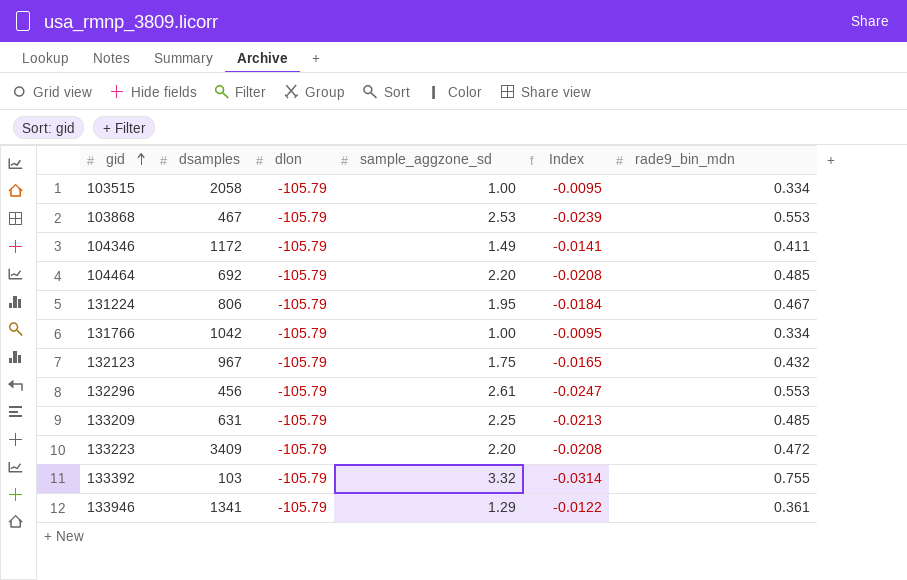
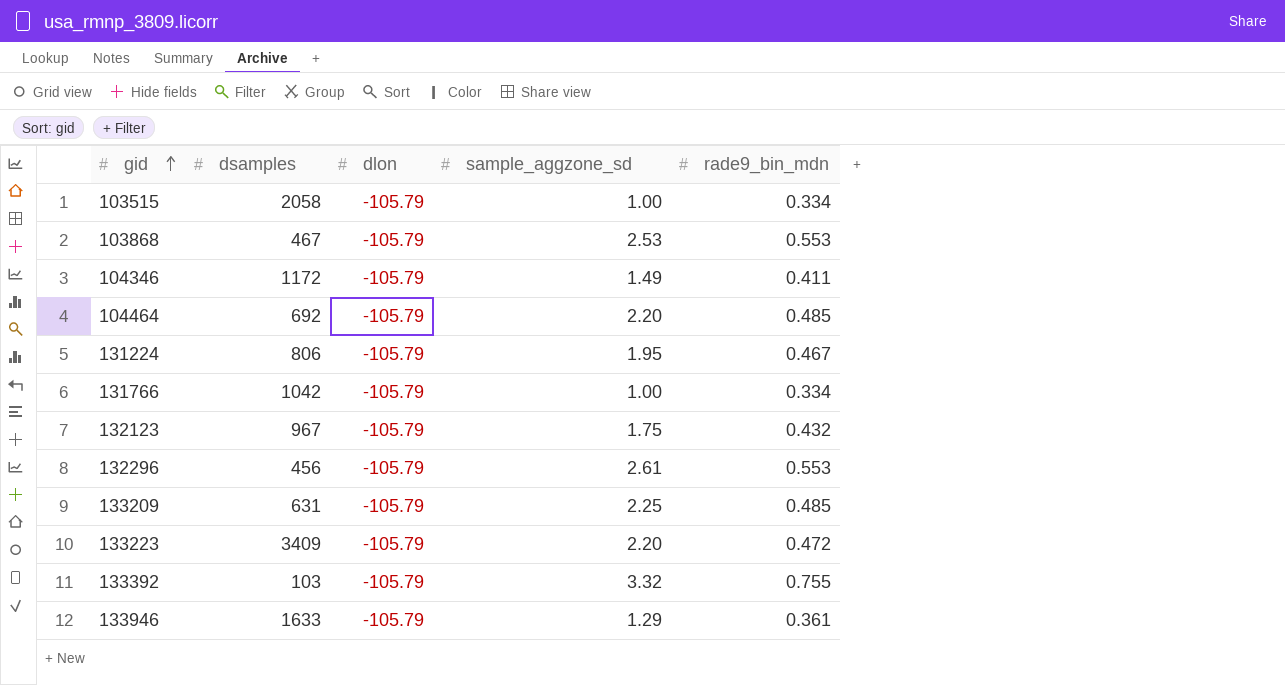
column Index | formula: [sample_aggzone_sd] / [dlon] -> none
133946 | dsamples: 1341 -> 1633

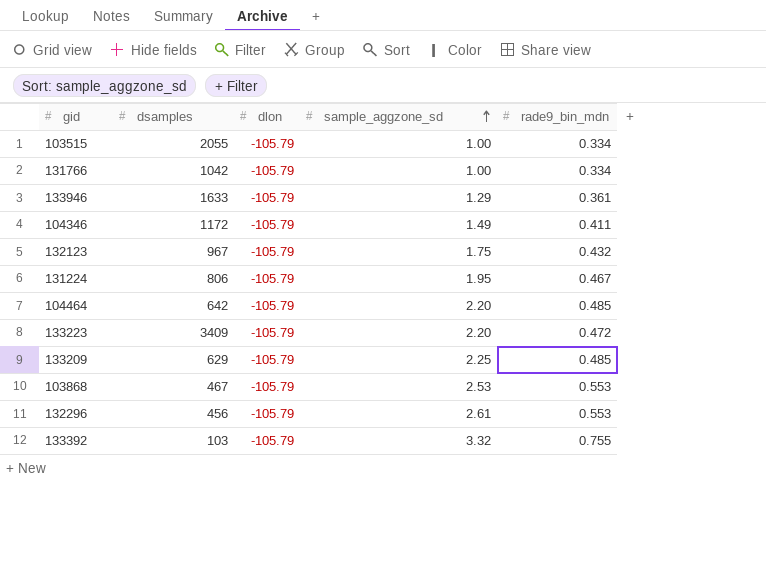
row order: gid ascending -> sample_aggzone_sd ascending
103515 | dsamples: 2058 -> 2055
104464 | dsamples: 692 -> 642
133209 | dsamples: 631 -> 629

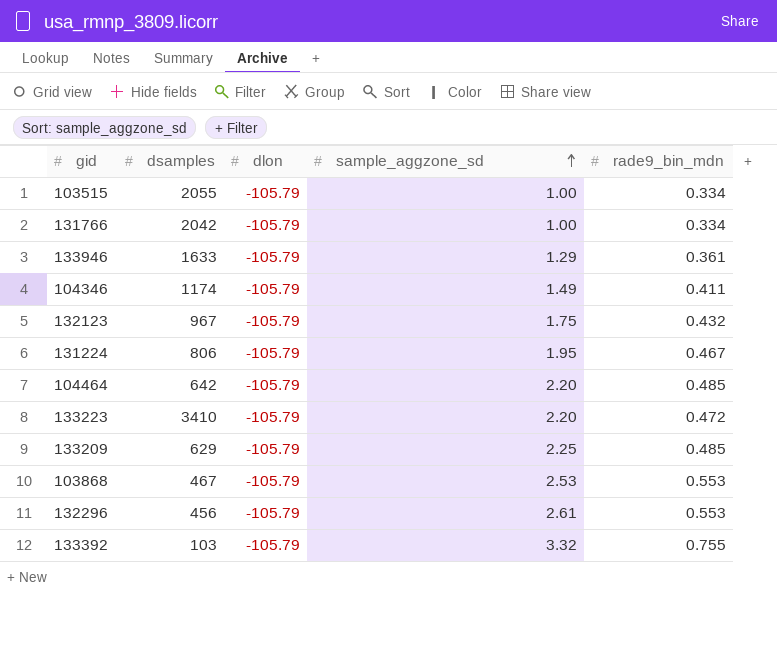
131766 | dsamples: 1042 -> 2042
104346 | dsamples: 1172 -> 1174
133223 | dsamples: 3409 -> 3410

